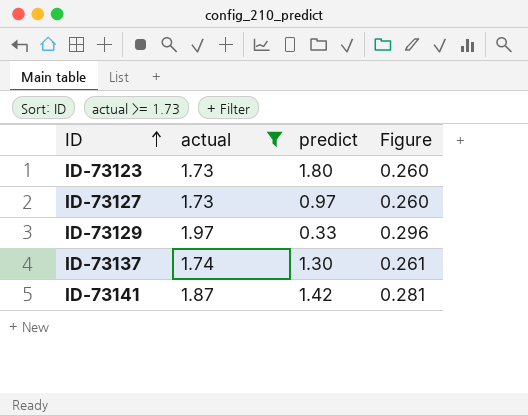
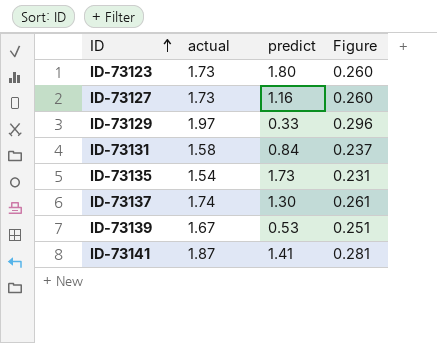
filter: actual >= 1.73 -> none
ID-73127 | predict: 0.97 -> 1.16
ID-73141 | predict: 1.42 -> 1.41

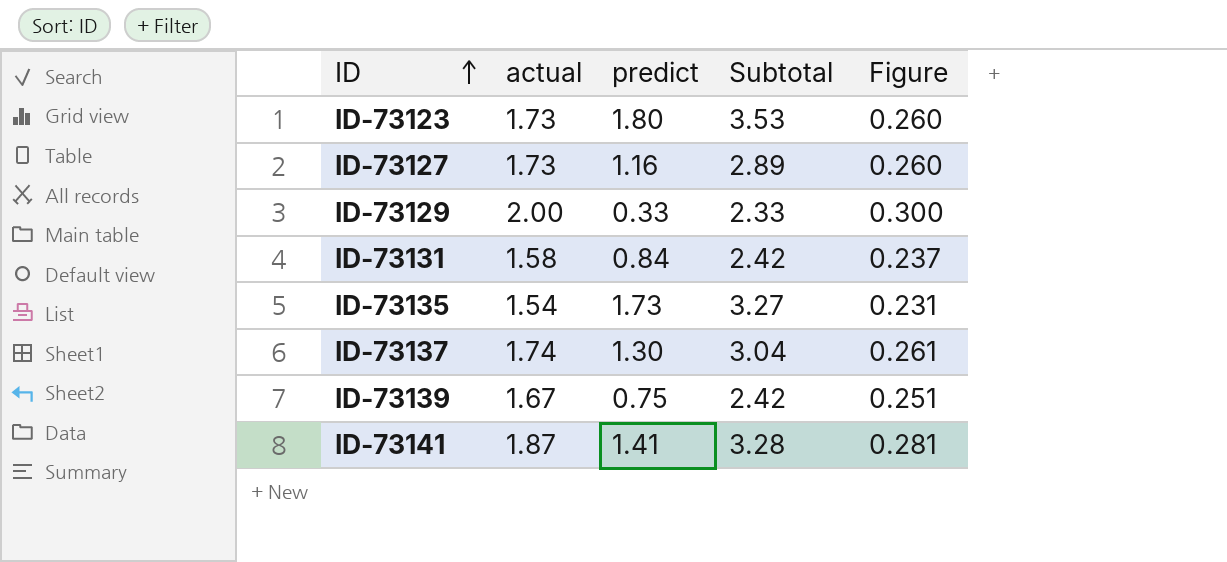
column Subtotal | formula: none -> [actual] + [predict]
ID-73129 | actual: 1.97 -> 2.00
ID-73129 | Figure: 0.296 -> 0.300
ID-73139 | predict: 0.53 -> 0.75

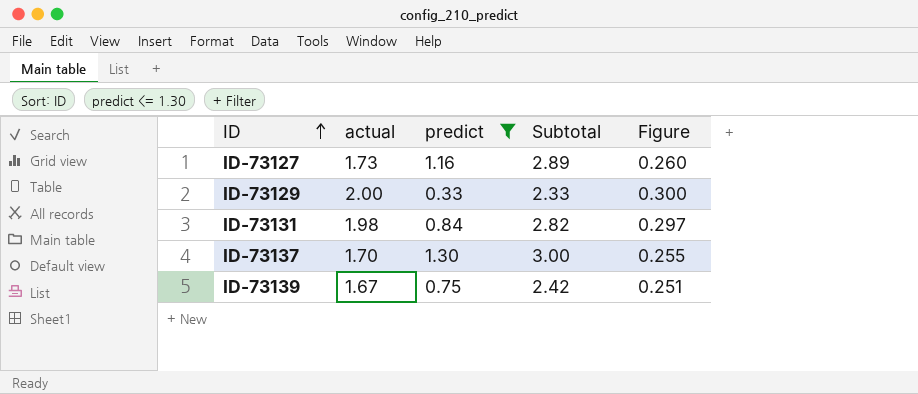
filter: none -> predict <= 1.30
ID-73131 | actual: 1.58 -> 1.98
ID-73131 | Subtotal: 2.42 -> 2.82
ID-73131 | Figure: 0.237 -> 0.297
ID-73137 | actual: 1.74 -> 1.70
ID-73137 | Subtotal: 3.04 -> 3.00
ID-73137 | Figure: 0.261 -> 0.255

